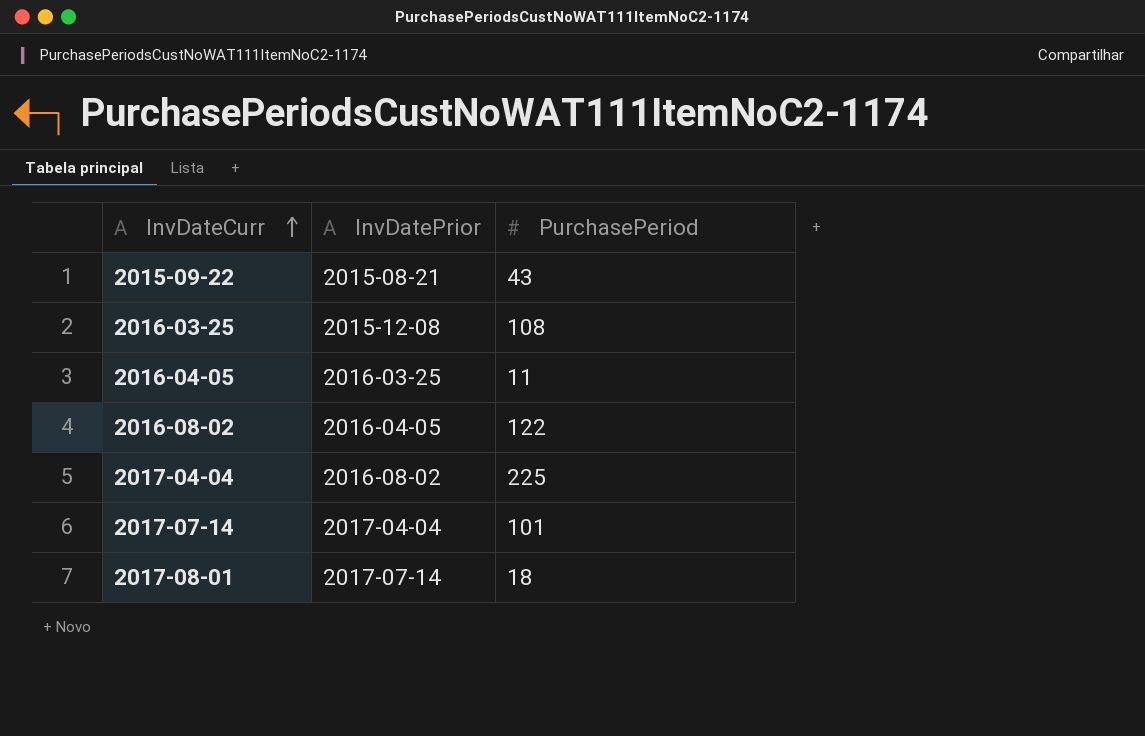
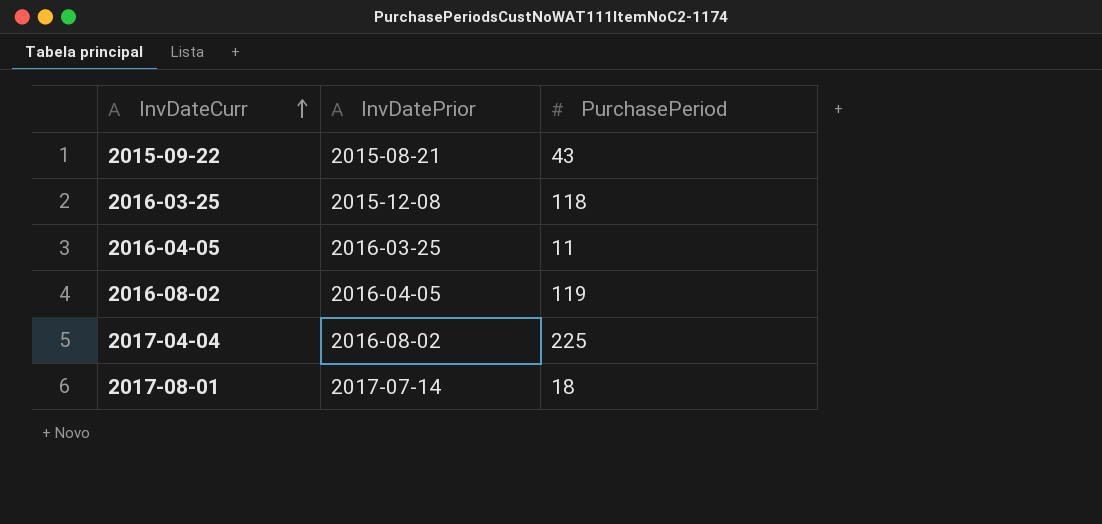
row 2017-07-14: 2017-04-04 | 101 -> none
2016-03-25 | PurchasePeriod: 108 -> 118
2016-08-02 | PurchasePeriod: 122 -> 119

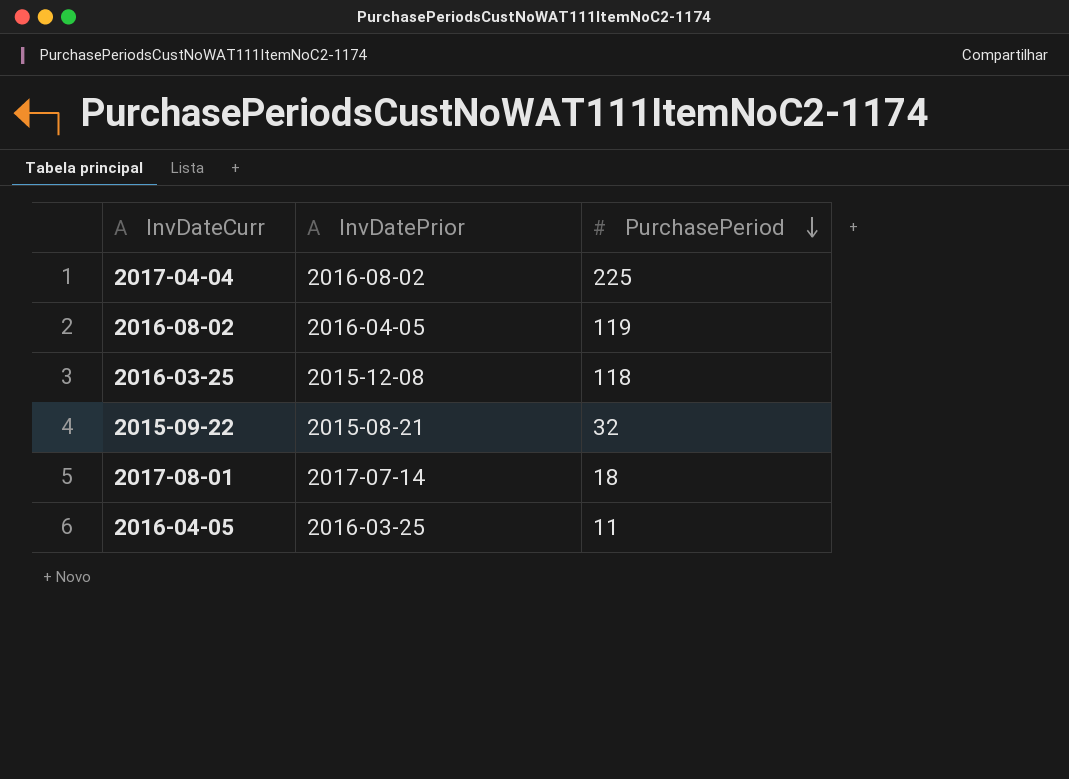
row order: InvDateCurr ascending -> PurchasePeriod descending
2015-09-22 | PurchasePeriod: 43 -> 32

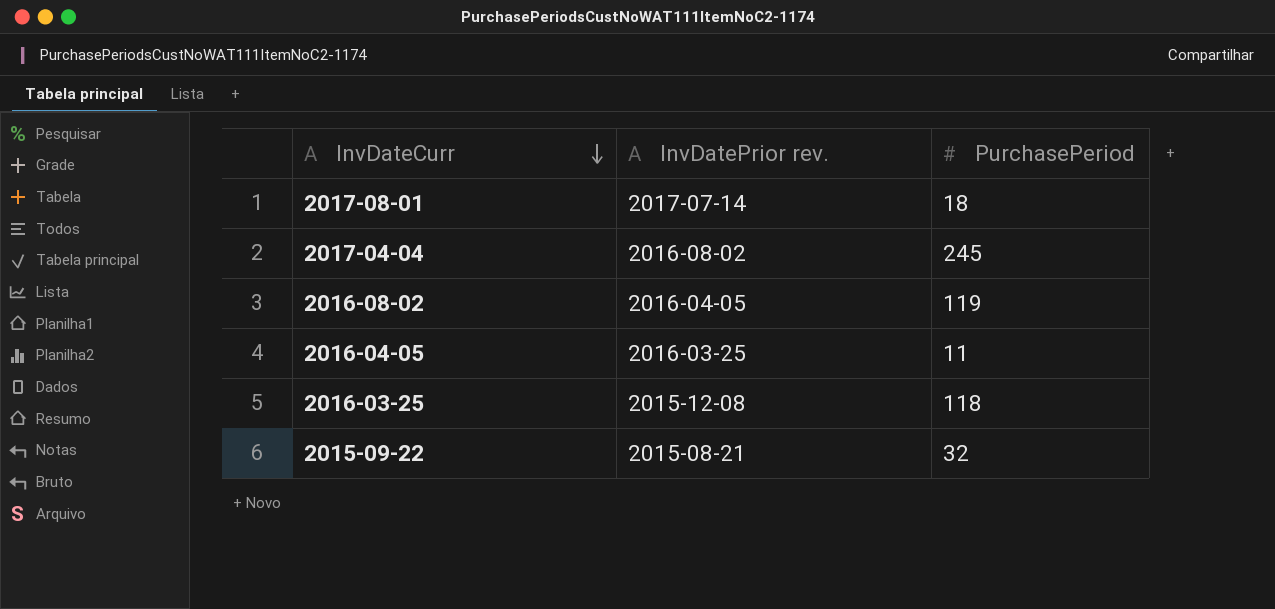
row order: PurchasePeriod descending -> InvDateCurr descending
column name: InvDatePrior -> InvDatePrior rev.
2017-04-04 | PurchasePeriod: 225 -> 245

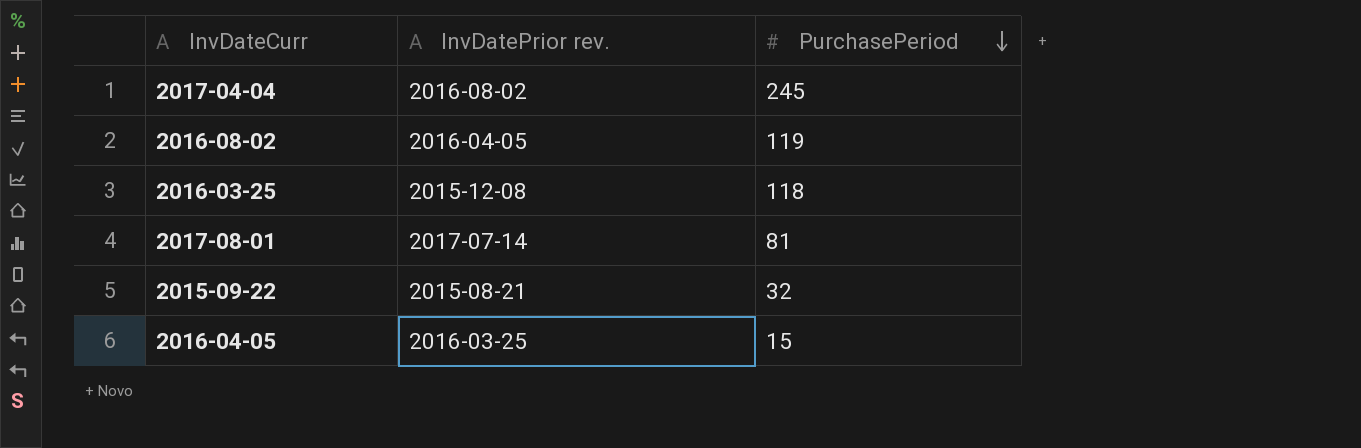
row order: InvDateCurr descending -> PurchasePeriod descending
2017-08-01 | PurchasePeriod: 18 -> 81
2016-04-05 | PurchasePeriod: 11 -> 15

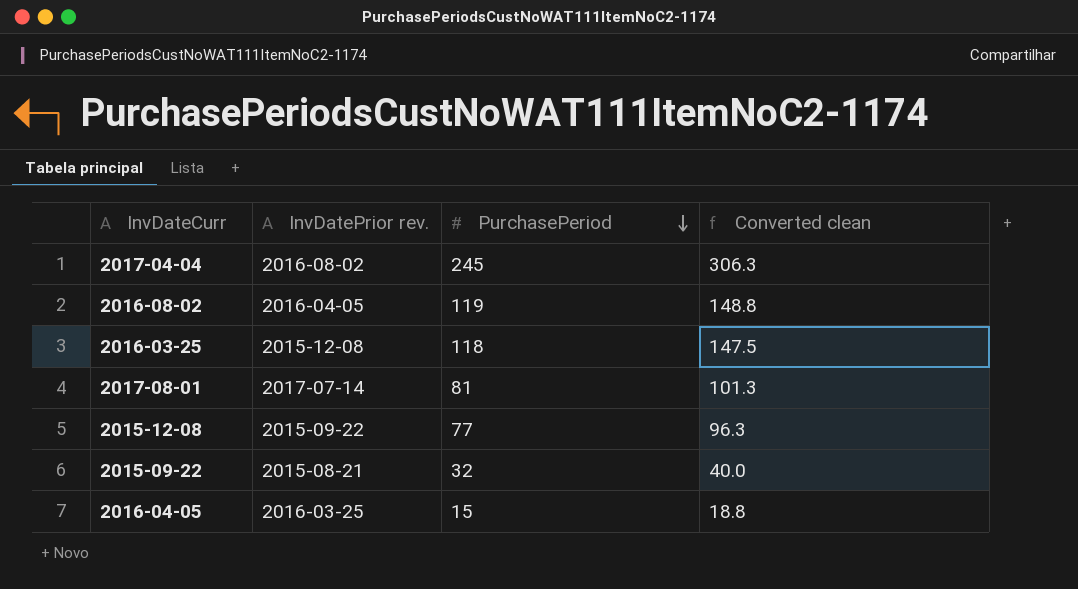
column Converted clean | formula: none -> [PurchasePeriod] * 1.25
row 2015-12-08: none -> 2015-09-22 | 77 | 96.3

